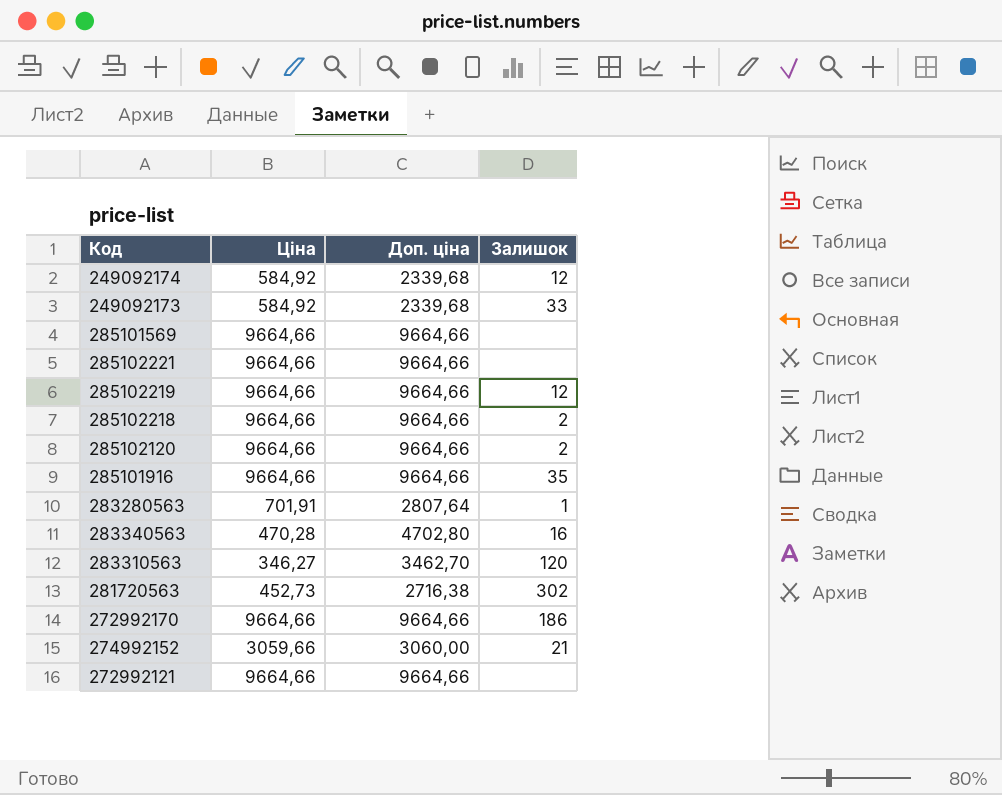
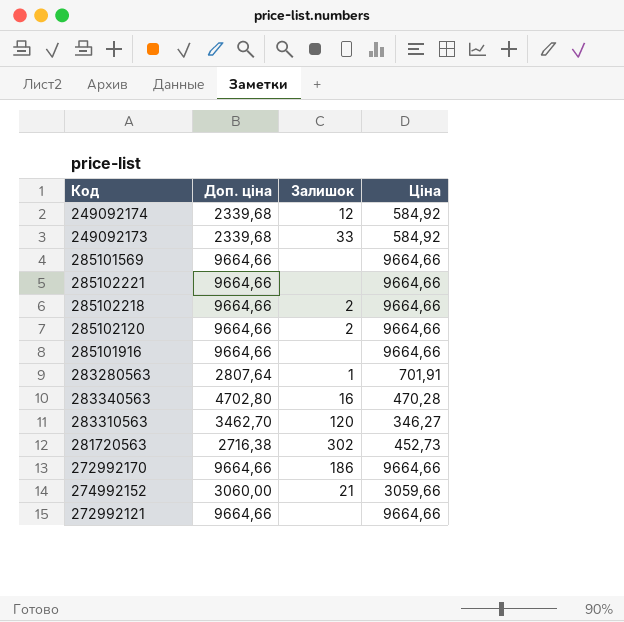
column Ціна | position: 2 -> 4
row 285102219: 9664,66 | 9664,66 | 12 -> none
285101916 | Залишок: 35 -> none

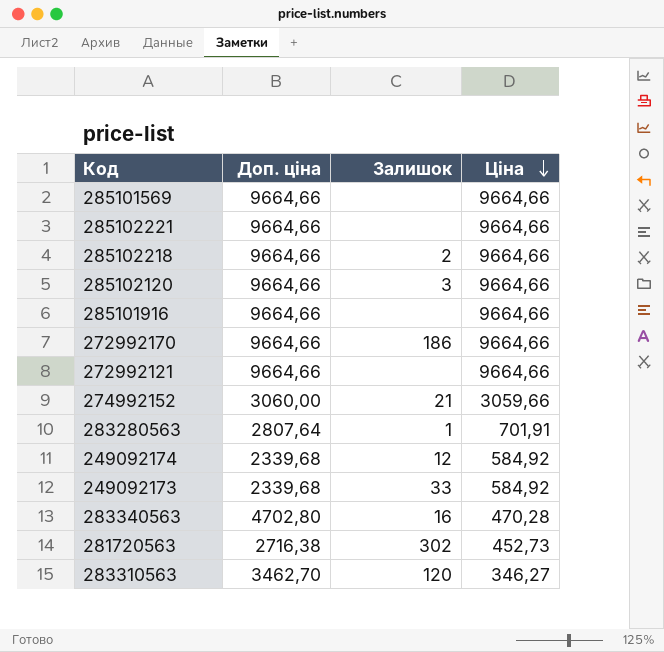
row order: none -> Ціна descending
285102120 | Залишок: 2 -> 3

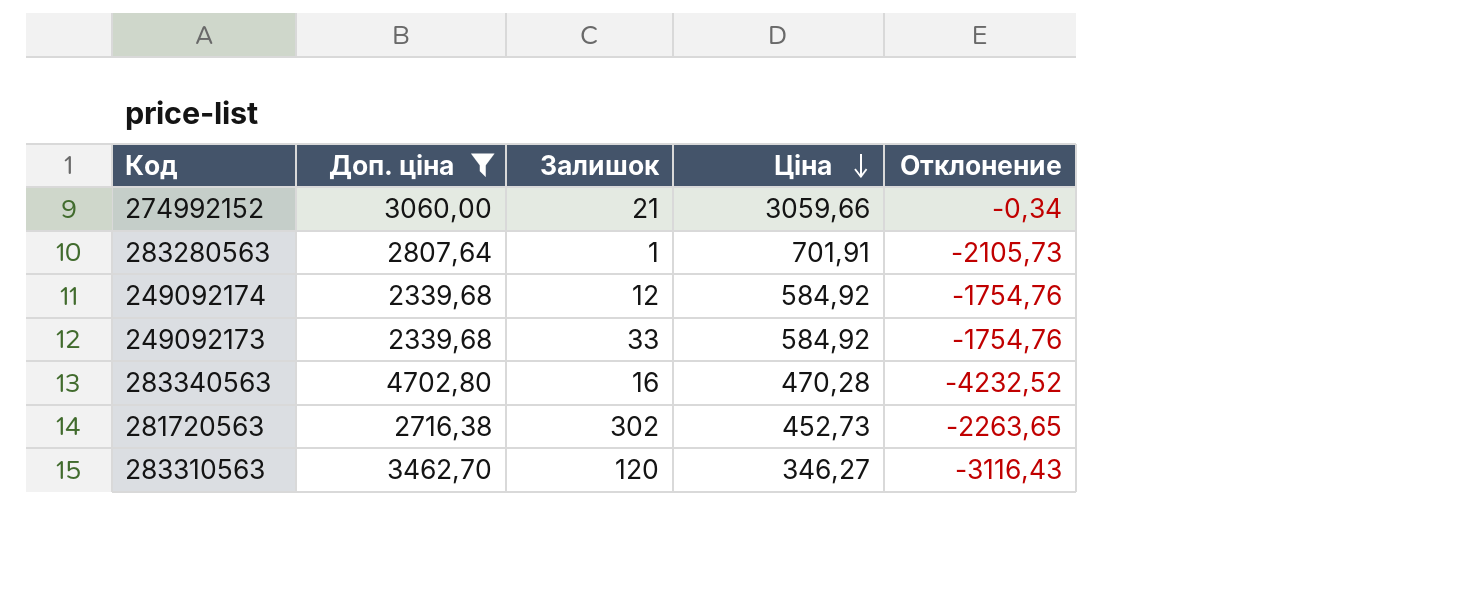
filter: none -> Доп. ціна != 9664,66
column Отклонение | formula: none -> [Ціна] - [Доп. ціна]

